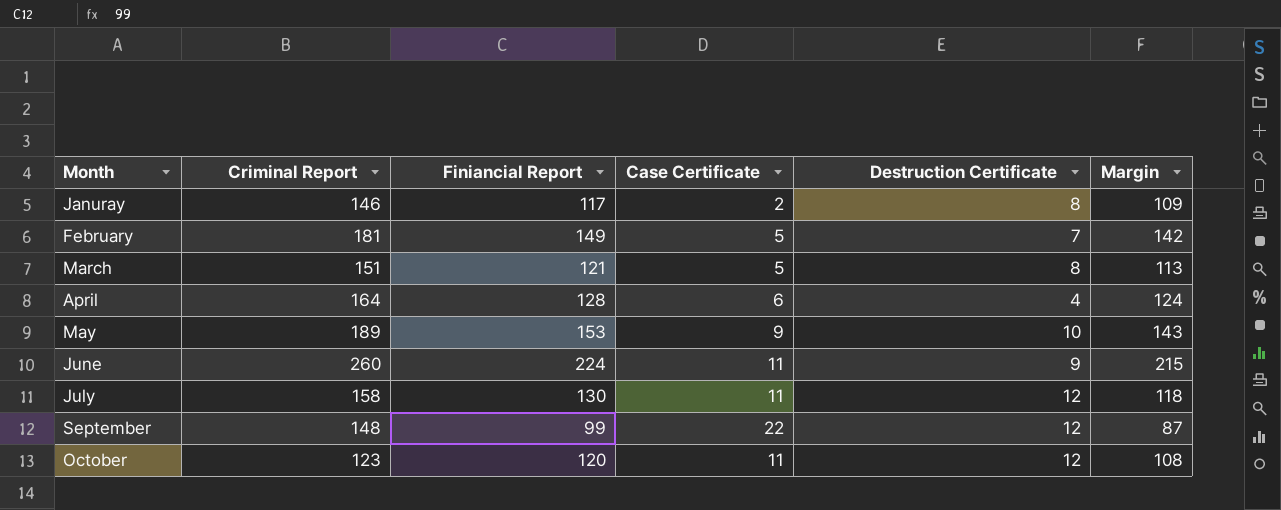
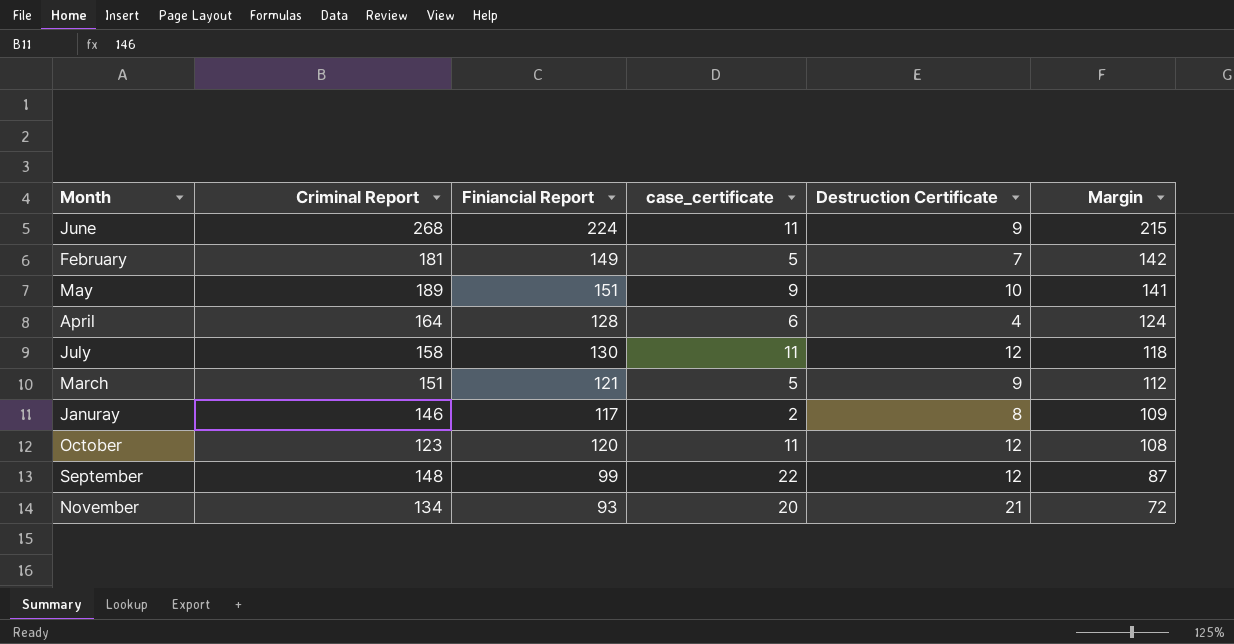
row order: none -> Margin descending
column name: Case Certificate -> case_certificate
June | Criminal Report: 260 -> 268
May | Finiancial Report: 153 -> 151
May | Margin: 143 -> 141
March | Destruction Certificate: 8 -> 9
March | Margin: 113 -> 112
row November: none -> 134 | 93 | 20 | 21 | 72

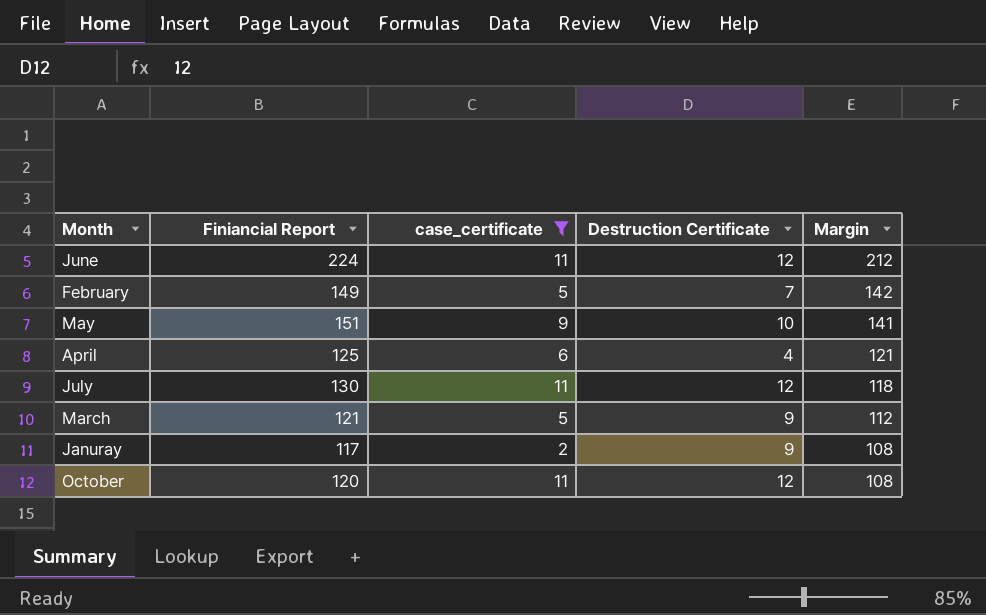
filter: none -> case_certificate <= 11
column Criminal Report | position: 2 -> none
June | Destruction Certificate: 9 -> 12
June | Margin: 215 -> 212
April | Finiancial Report: 128 -> 125
April | Margin: 124 -> 121
Januray | Destruction Certificate: 8 -> 9
Januray | Margin: 109 -> 108

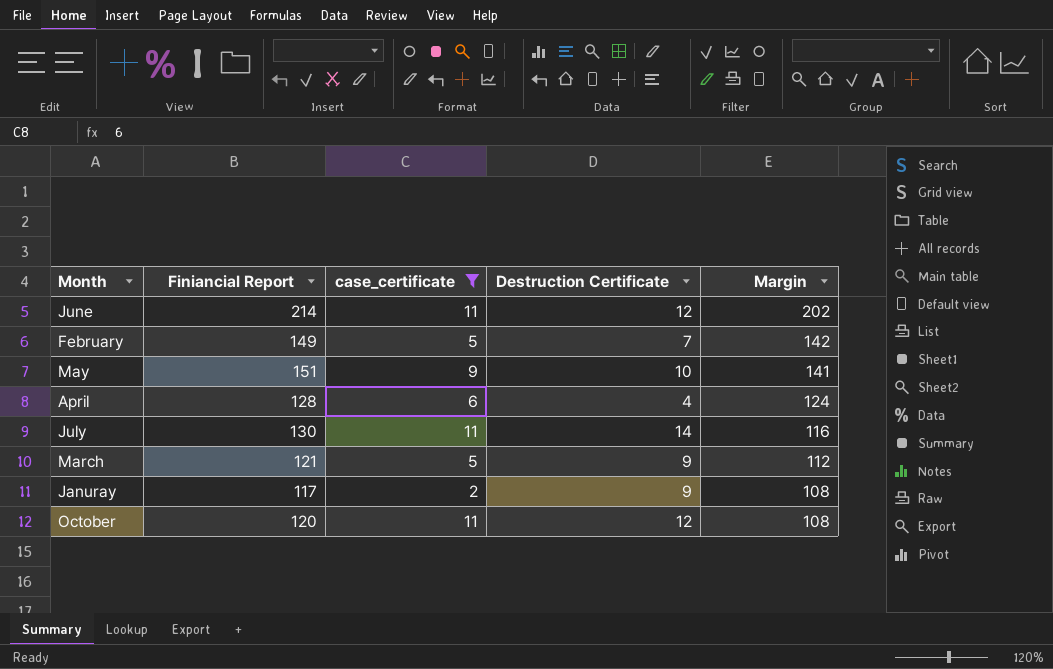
June | Finiancial Report: 224 -> 214
June | Margin: 212 -> 202
April | Finiancial Report: 125 -> 128
April | Margin: 121 -> 124
July | Destruction Certificate: 12 -> 14
July | Margin: 118 -> 116

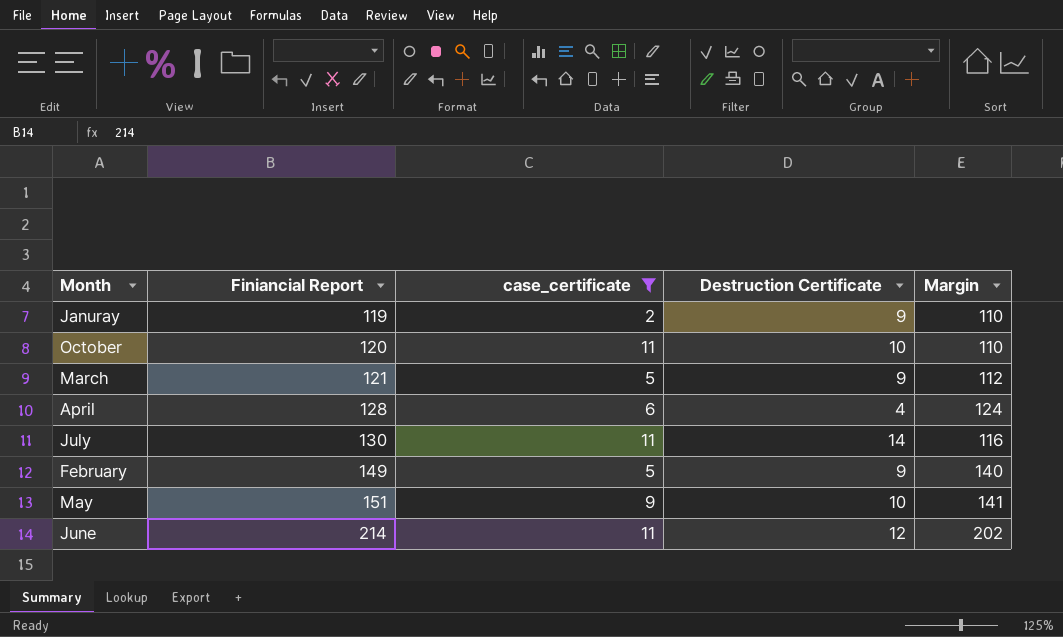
row order: Margin descending -> Finiancial Report ascending
Januray | Finiancial Report: 117 -> 119
Januray | Margin: 108 -> 110
October | Destruction Certificate: 12 -> 10
October | Margin: 108 -> 110
February | Destruction Certificate: 7 -> 9
February | Margin: 142 -> 140

